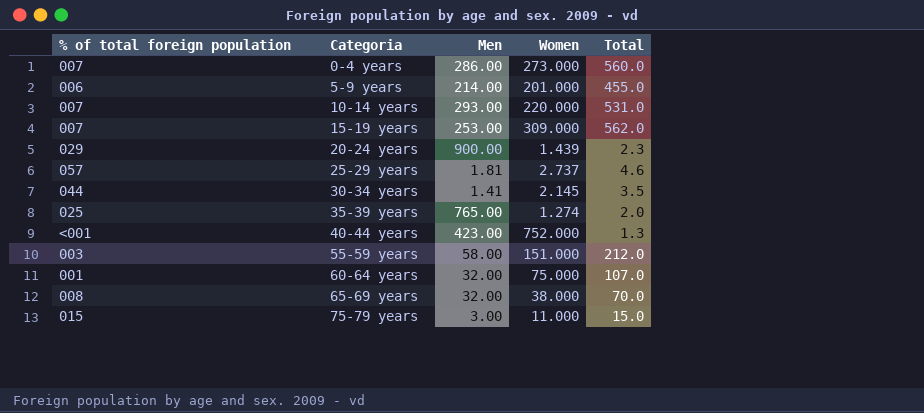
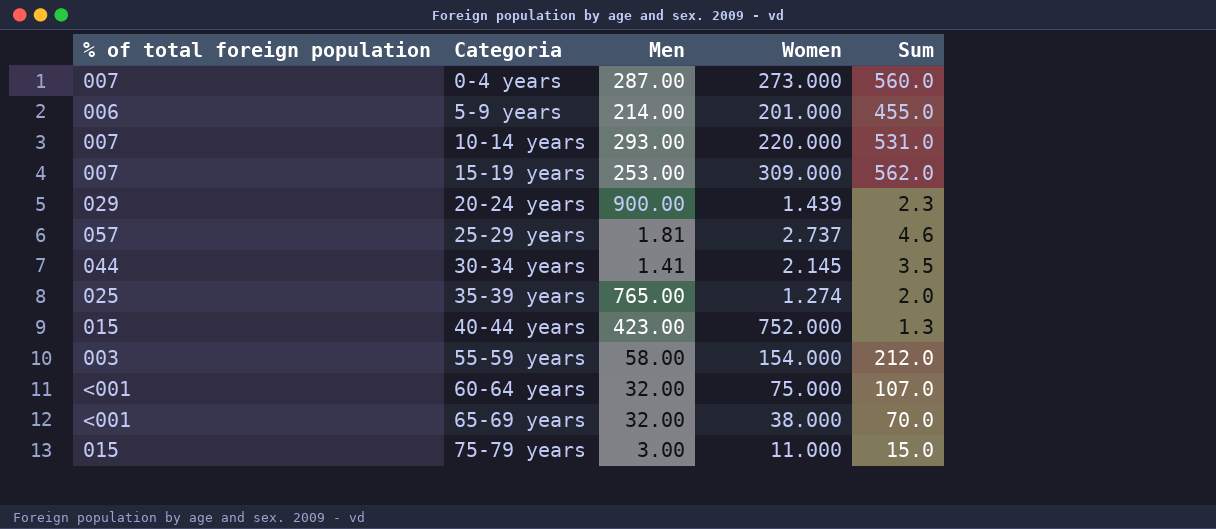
column name: Total -> Sum
0-4 years | Men: 286.00 -> 287.00
40-44 years | % of total foreign population: <001 -> 015
55-59 years | Women: 151.000 -> 154.000
60-64 years | % of total foreign population: 001 -> <001
65-69 years | % of total foreign population: 008 -> <001

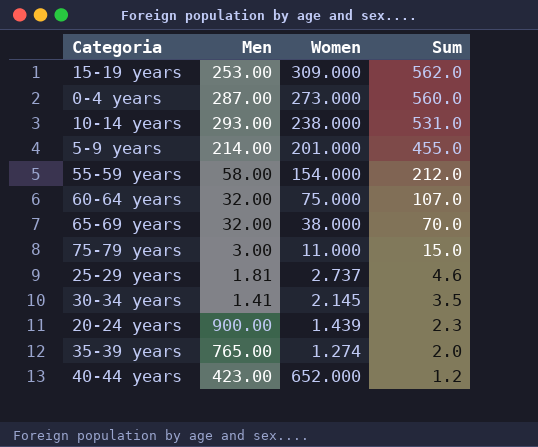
row order: Categoria ascending -> Sum descending
column % of total foreign population | position: 1 -> none
10-14 years | Women: 220.000 -> 238.000
40-44 years | Women: 752.000 -> 652.000
40-44 years | Sum: 1.3 -> 1.2

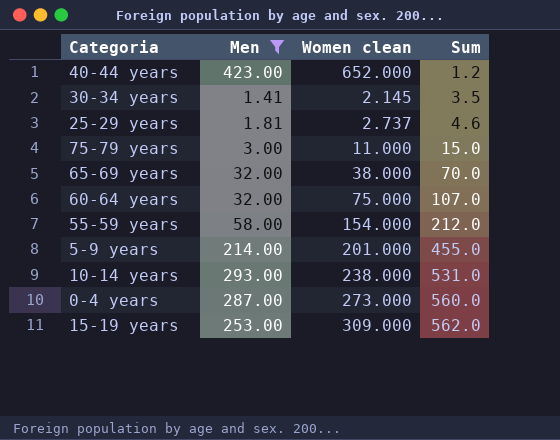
filter: none -> Men <= 423.00
row order: Sum descending -> Sum ascending
column name: Women -> Women clean

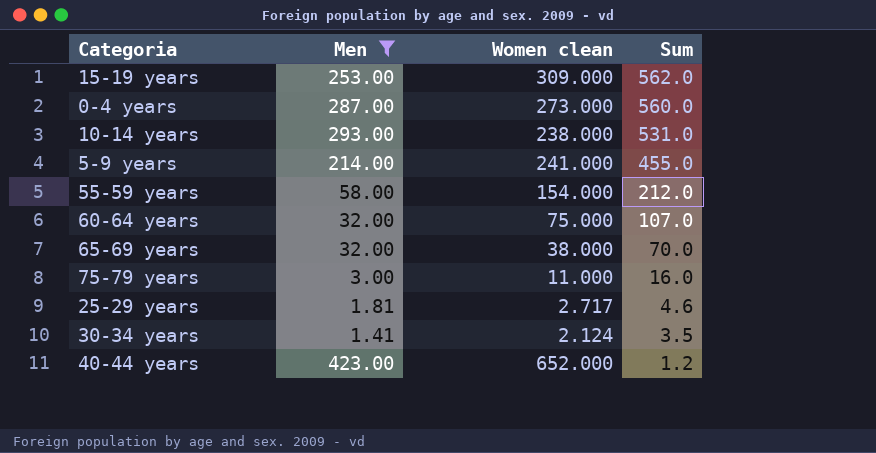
row order: Sum ascending -> Sum descending
5-9 years | Women clean: 201.000 -> 241.000
75-79 years | Sum: 15.0 -> 16.0
25-29 years | Women clean: 2.737 -> 2.717
30-34 years | Women clean: 2.145 -> 2.124

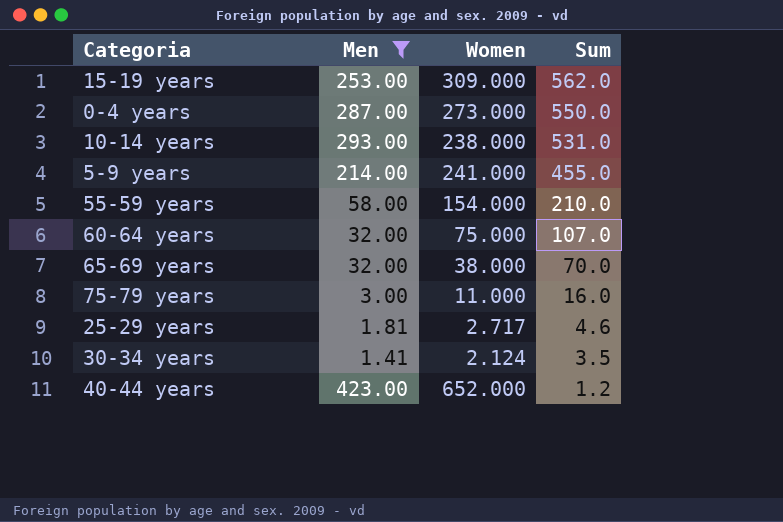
column name: Women clean -> Women
0-4 years | Sum: 560.0 -> 550.0
55-59 years | Sum: 212.0 -> 210.0

